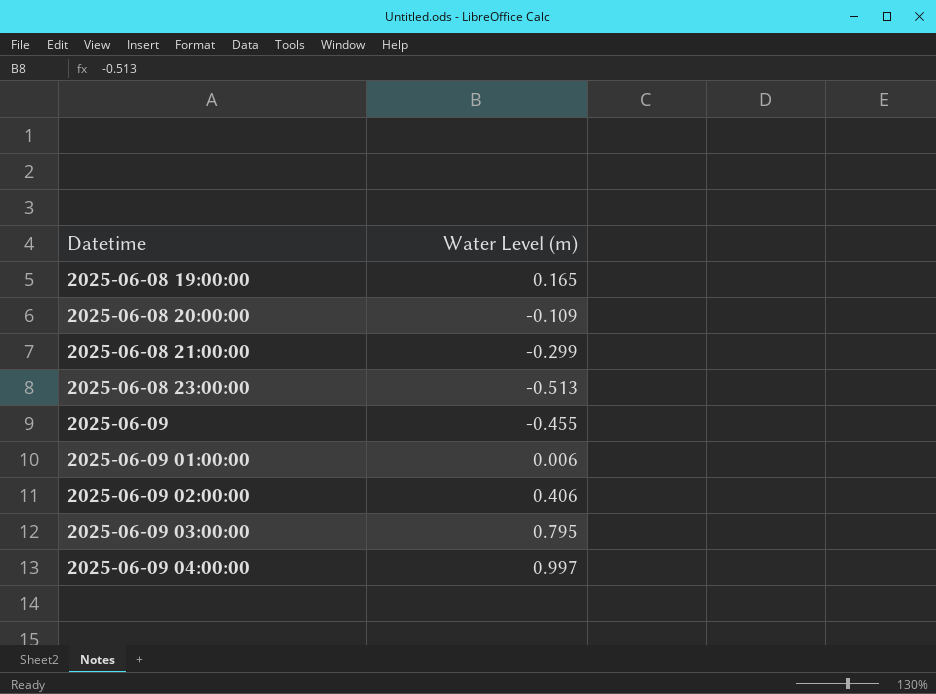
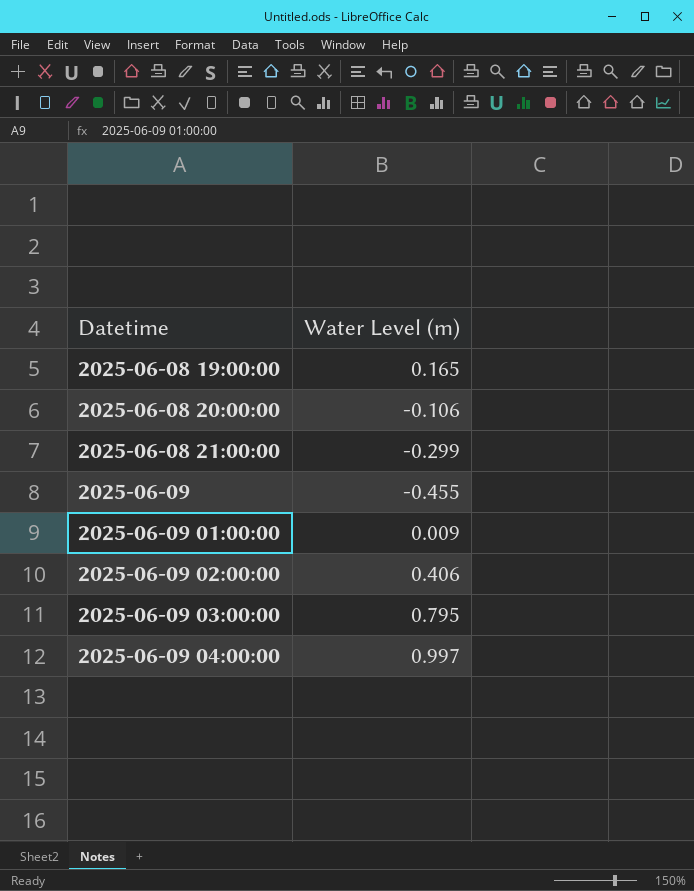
row 2025-06-08 23:00:00: -0.513 -> none
2025-06-08 20:00:00 | Water Level (m): -0.109 -> -0.106
2025-06-09 01:00:00 | Water Level (m): 0.006 -> 0.009

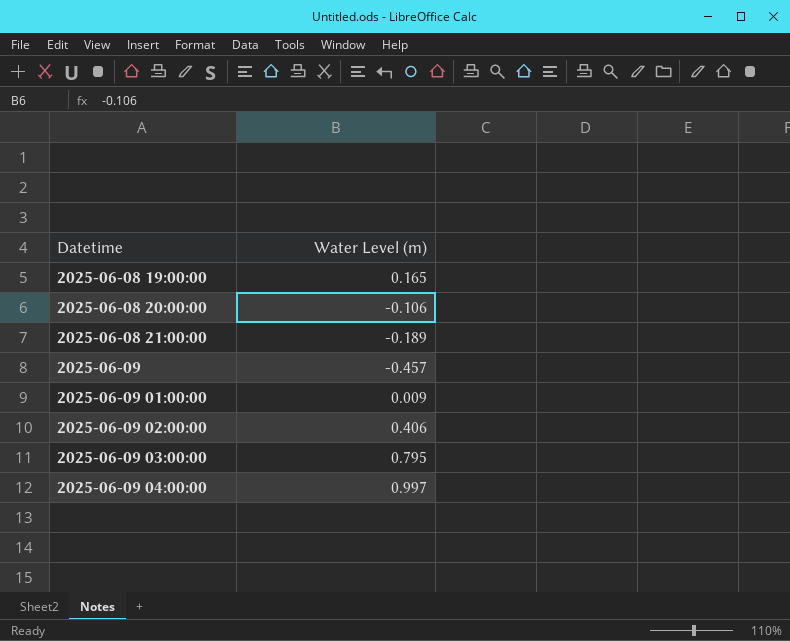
2025-06-08 21:00:00 | Water Level (m): -0.299 -> -0.189
2025-06-09 | Water Level (m): -0.455 -> -0.457

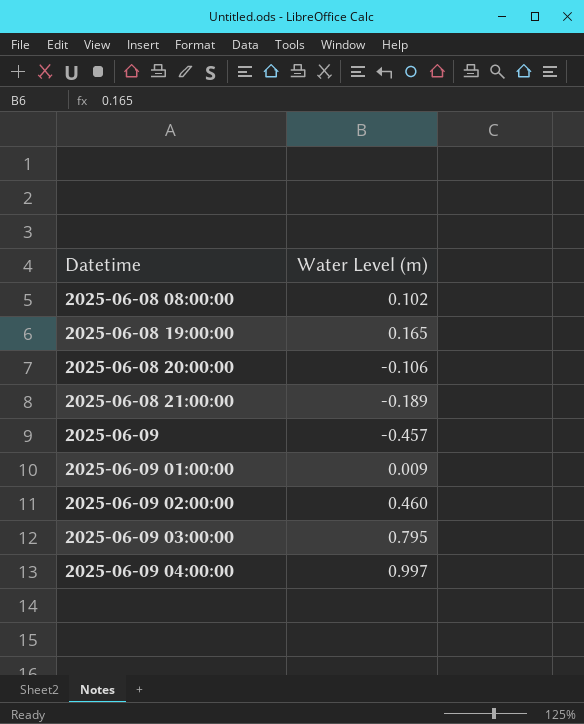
row 2025-06-08 08:00:00: none -> 0.102
2025-06-09 02:00:00 | Water Level (m): 0.406 -> 0.460

